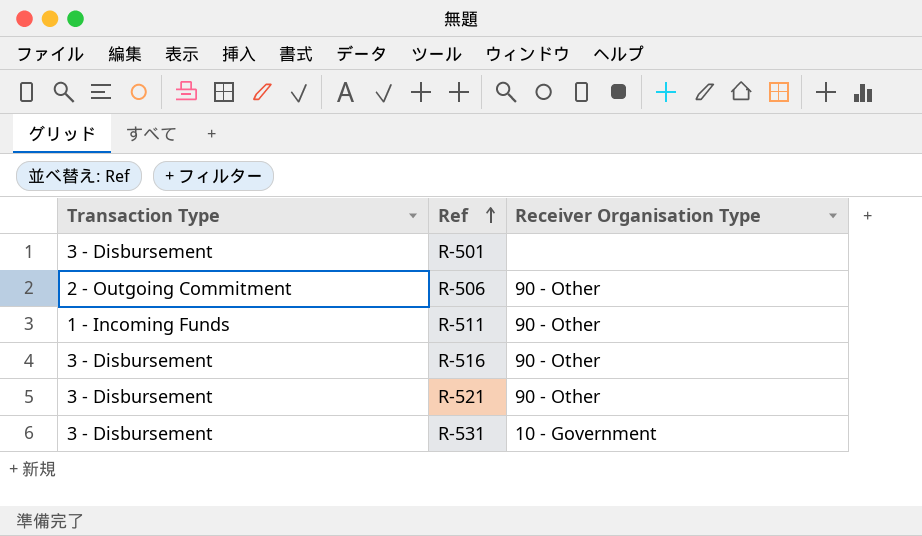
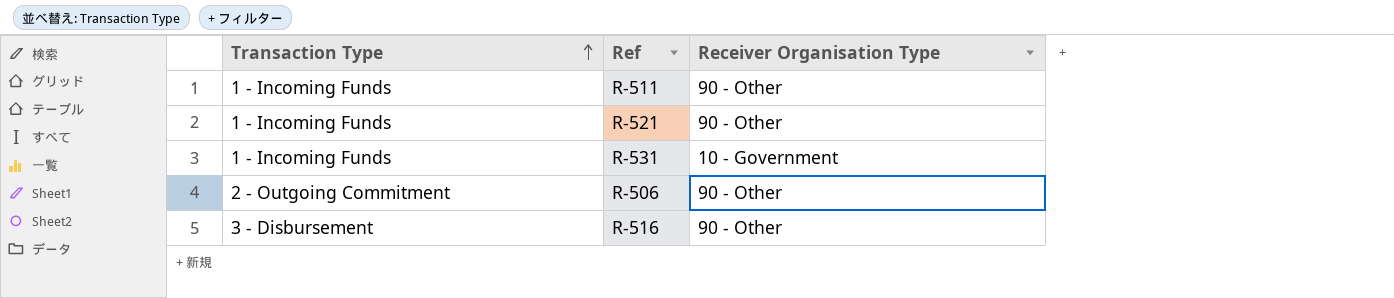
row order: Ref ascending -> Transaction Type ascending
row R-501: 3 - Disbursement | none -> none
R-521 | Transaction Type: 3 - Disbursement -> 1 - Incoming Funds
R-531 | Transaction Type: 3 - Disbursement -> 1 - Incoming Funds

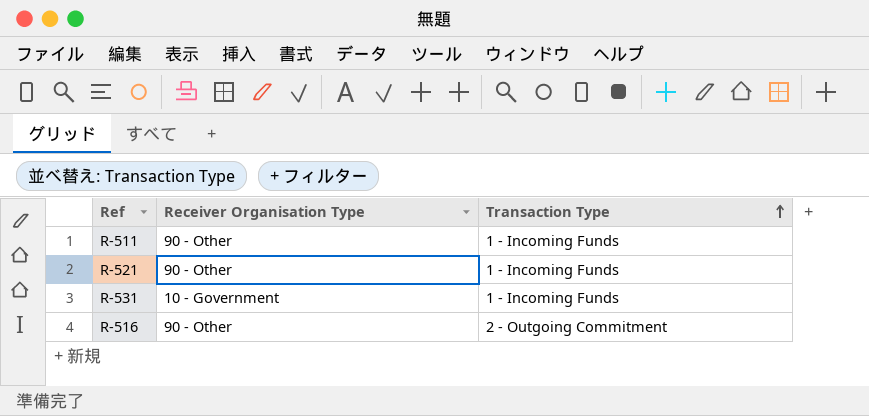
column Transaction Type | position: 1 -> 3
row R-506: 2 - Outgoing Commitment | 90 - Other -> none
R-516 | Transaction Type: 3 - Disbursement -> 2 - Outgoing Commitment

